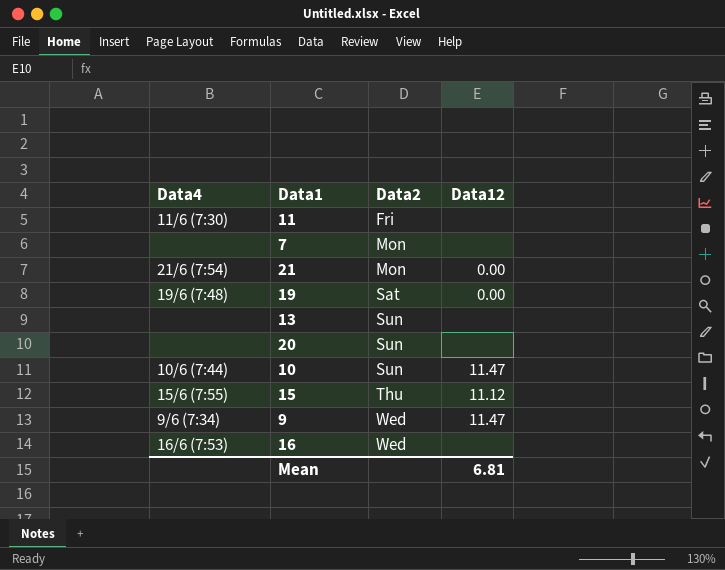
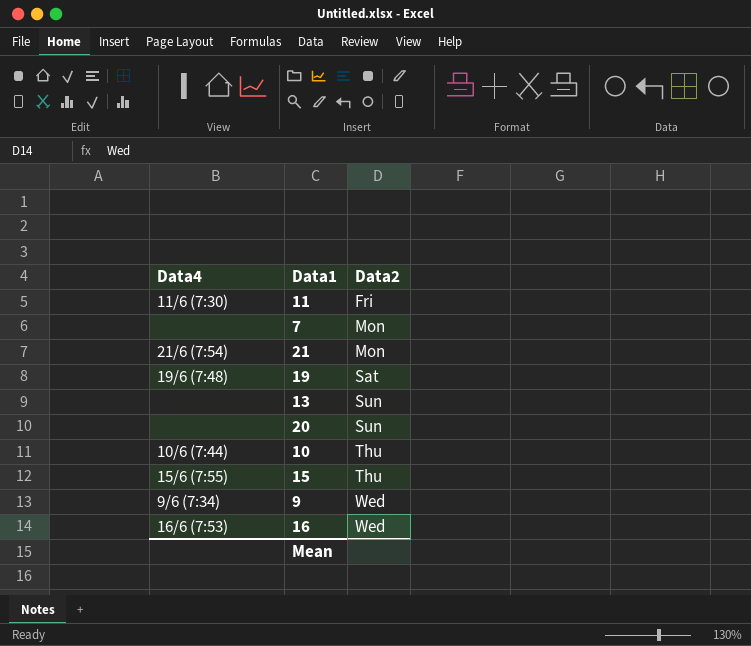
column Data12 | position: 4 -> none
10 | Data2: Sun -> Thu

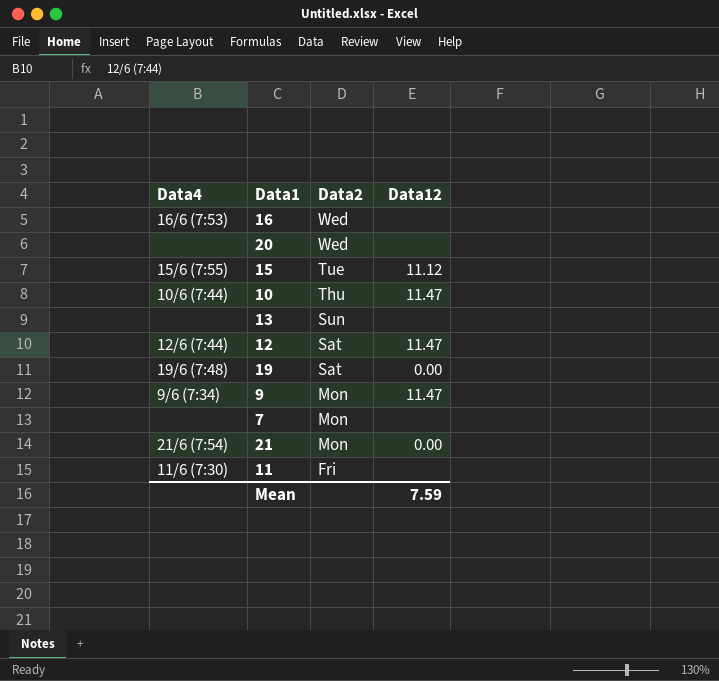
row order: Data2 ascending -> Data2 descending
column Data12 | position: none -> 4
20 | Data2: Sun -> Wed
15 | Data2: Thu -> Tue
row 12: none -> 12/6 (7:44) | Sat | 11.47
9 | Data2: Wed -> Mon

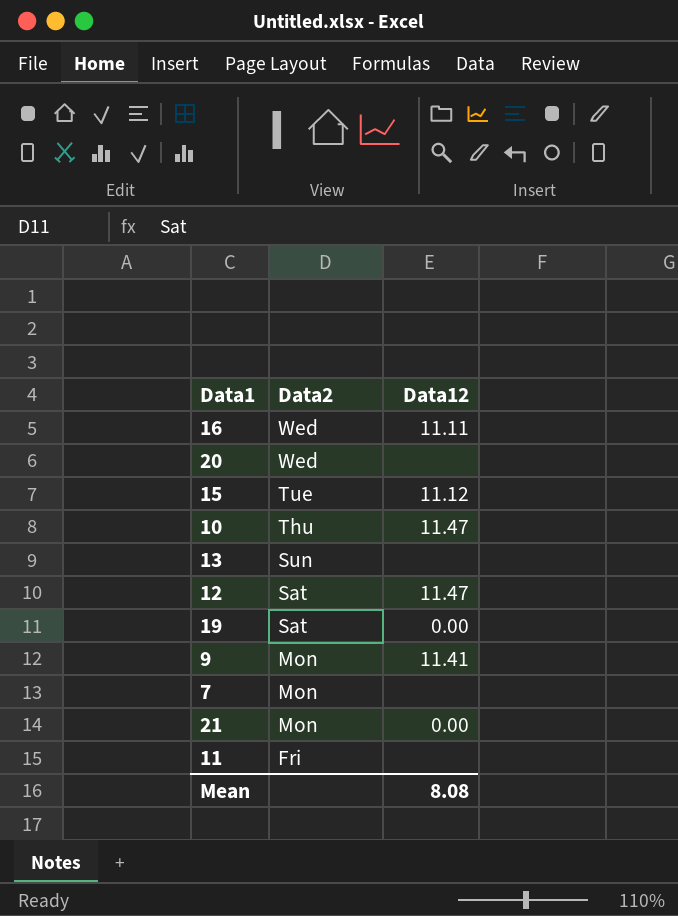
column Data4 | position: 1 -> none
16 | Data12: none -> 11.11
9 | Data12: 11.47 -> 11.41
Mean | Data12: 7.59 -> 8.08

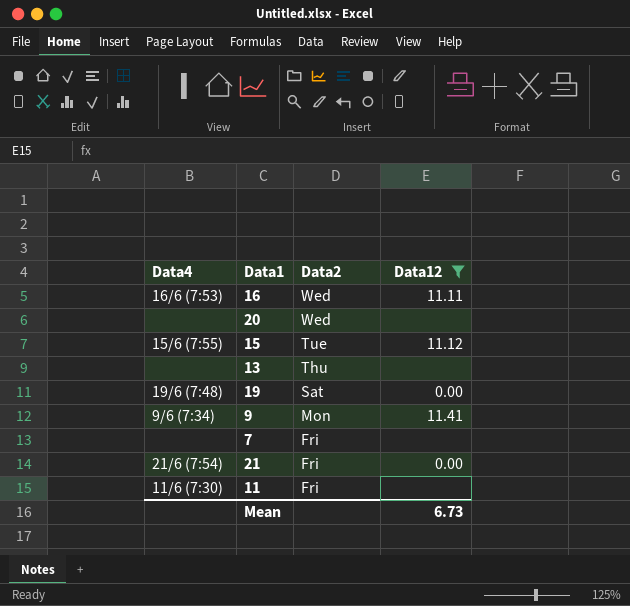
filter: none -> Data12 != 11.47
column Data4 | position: none -> 1
13 | Data2: Sun -> Thu
7 | Data2: Mon -> Fri
21 | Data2: Mon -> Fri
Mean | Data12: 8.08 -> 6.73

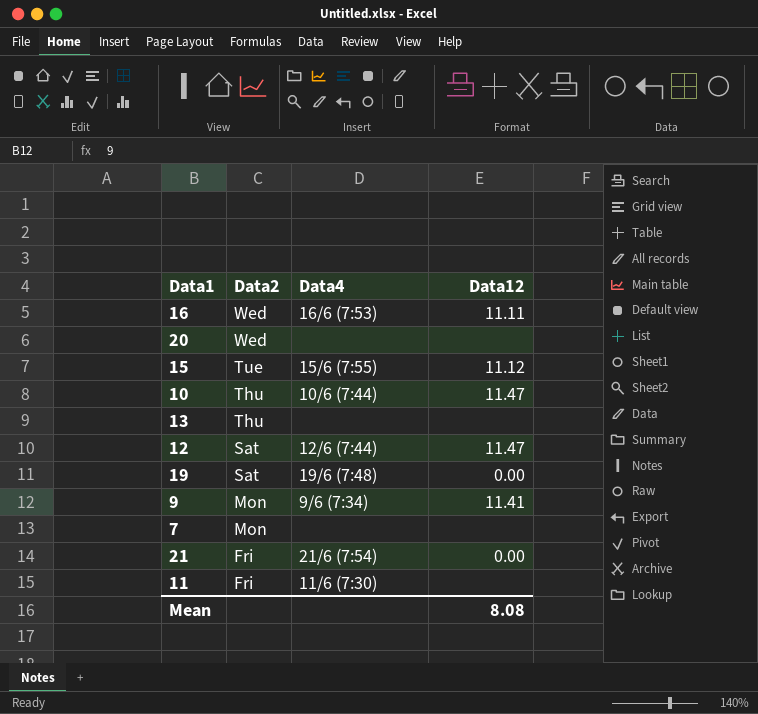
filter: Data12 != 11.47 -> none
column Data4 | position: 1 -> 3
7 | Data2: Fri -> Mon
Mean | Data12: 6.73 -> 8.08

